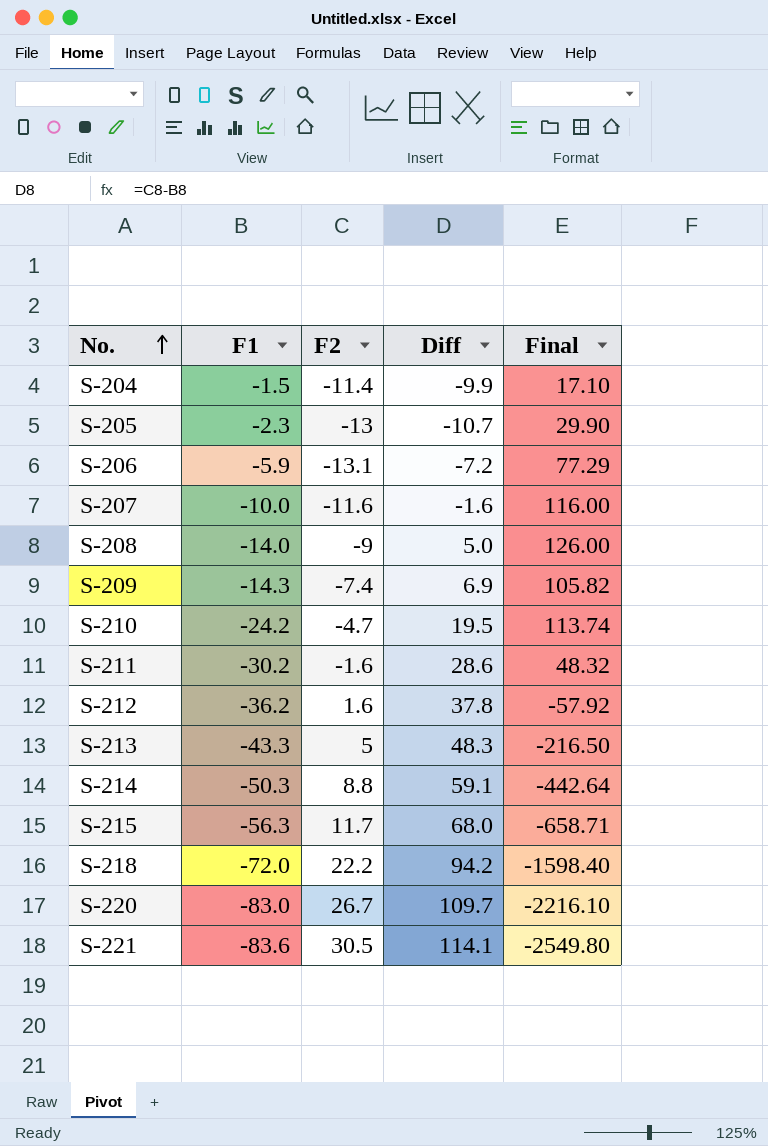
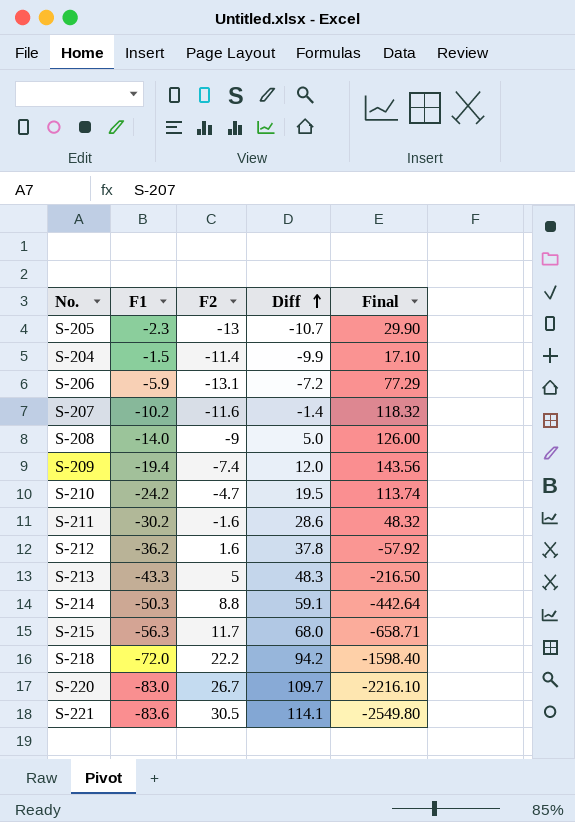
row order: No. ascending -> Diff ascending
S-207 | F1: -10.0 -> -10.2
S-207 | Diff: -1.6 -> -1.4
S-207 | Final: 116.00 -> 118.32
S-209 | F1: -14.3 -> -19.4
S-209 | Diff: 6.9 -> 12.0
S-209 | Final: 105.82 -> 143.56

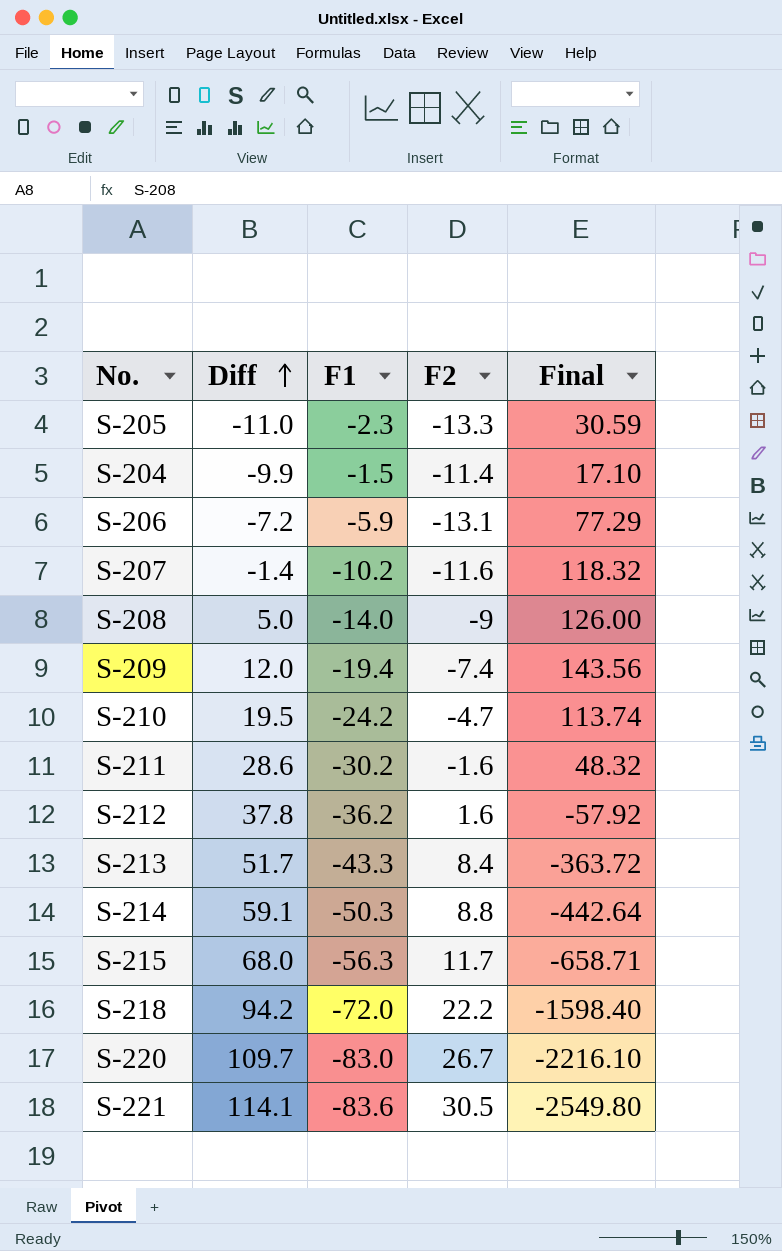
column Diff | position: 4 -> 2
S-205 | Diff: -10.7 -> -11.0
S-205 | F2: -13 -> -13.3
S-205 | Final: 29.90 -> 30.59
S-213 | Diff: 48.3 -> 51.7
S-213 | F2: 5 -> 8.4
S-213 | Final: -216.50 -> -363.72

